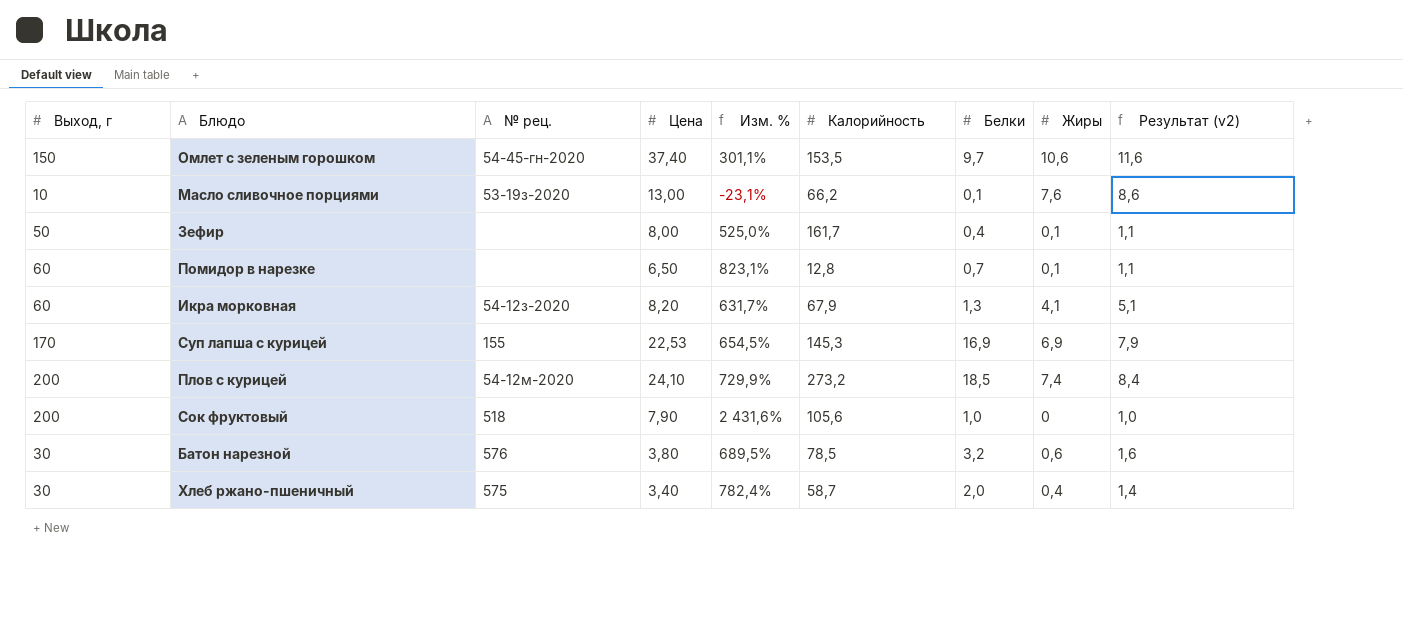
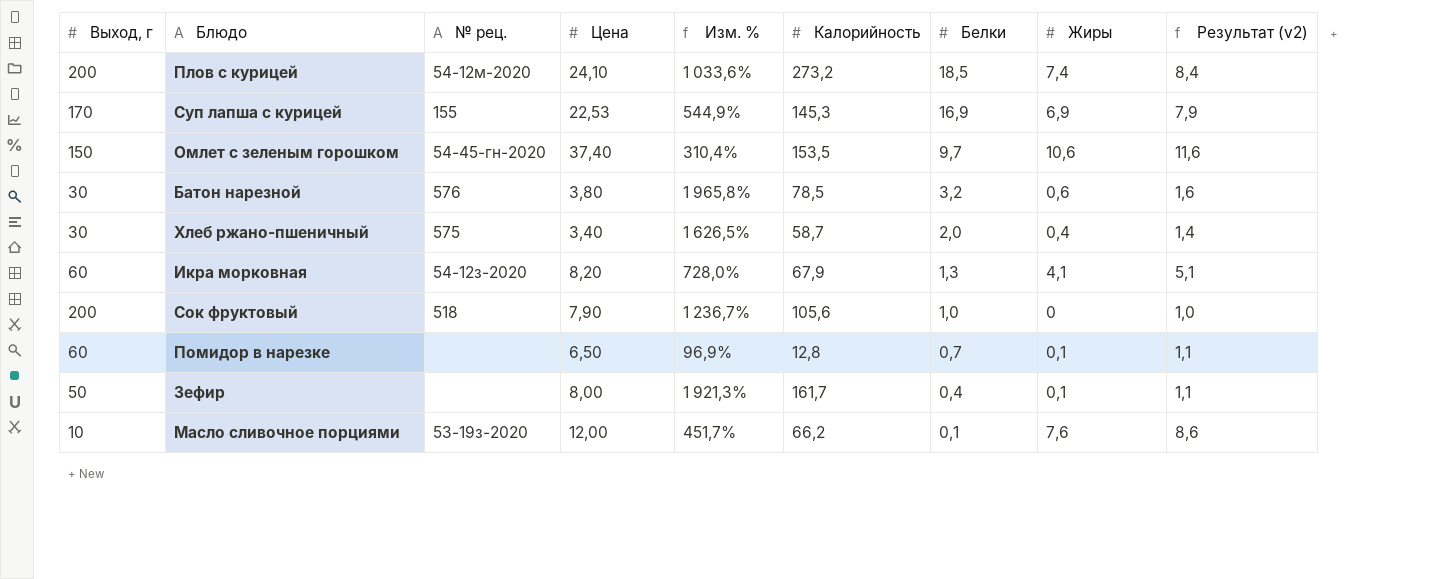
row order: none -> Белки descending
column Изм. % | formula: ([Выход, г] - [Цена]) / [Цена] -> ([Калорийность] - [Цена]) / [Цена]
Масло сливочное порциями | Цена: 13,00 -> 12,00

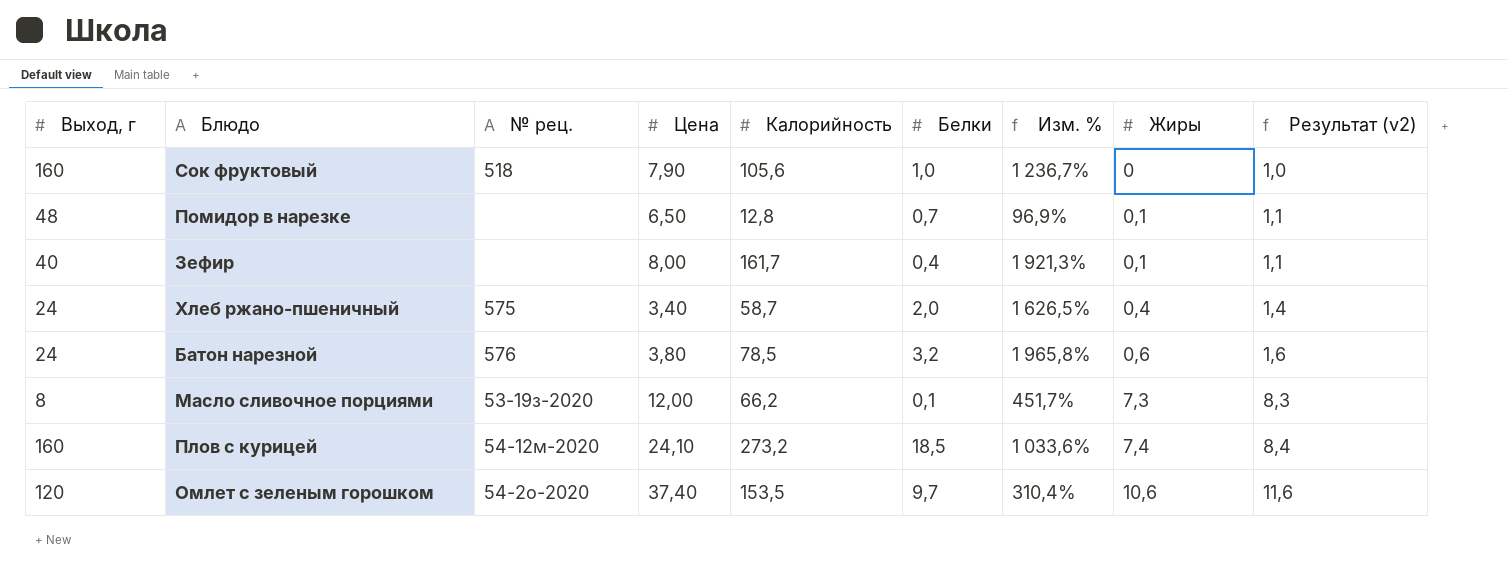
row order: Белки descending -> Жиры ascending
column Изм. % | position: 5 -> 7
row Суп лапша с курицей: 170 | 155 | 22,53 | 544,9% | 145,3 | 16,9 | 6,9 | 7,9 -> none
row Икра морковная: 60 | 54-12з-2020 | 8,20 | 728,0% | 67,9 | 1,3 | 4,1 | 5,1 -> none
Сок фруктовый | Выход, г: 200 -> 160
Помидор в нарезке | Выход, г: 60 -> 48
Зефир | Выход, г: 50 -> 40
Хлеб ржано-пшеничный | Выход, г: 30 -> 24
Батон нарезной | Выход, г: 30 -> 24
Масло сливочное порциями | Выход, г: 10 -> 8
Масло сливочное порциями | Жиры: 7,6 -> 7,3
Масло сливочное порциями | Результат (v2): 8,6 -> 8,3
Плов с курицей | Выход, г: 200 -> 160
Омлет с зеленым горошком | Выход, г: 150 -> 120
Омлет с зеленым горошком | № рец.: 54-45-гн-2020 -> 54-2о-2020

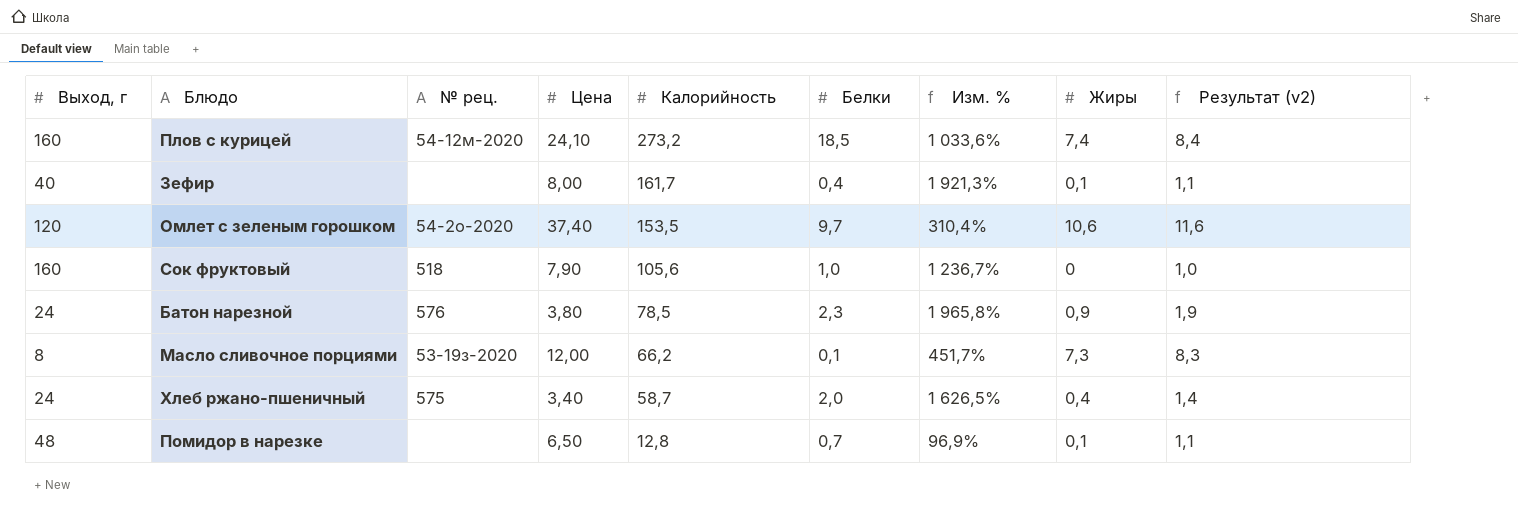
row order: Жиры ascending -> Калорийность descending
Батон нарезной | Белки: 3,2 -> 2,3
Батон нарезной | Жиры: 0,6 -> 0,9
Батон нарезной | Результат (v2): 1,6 -> 1,9

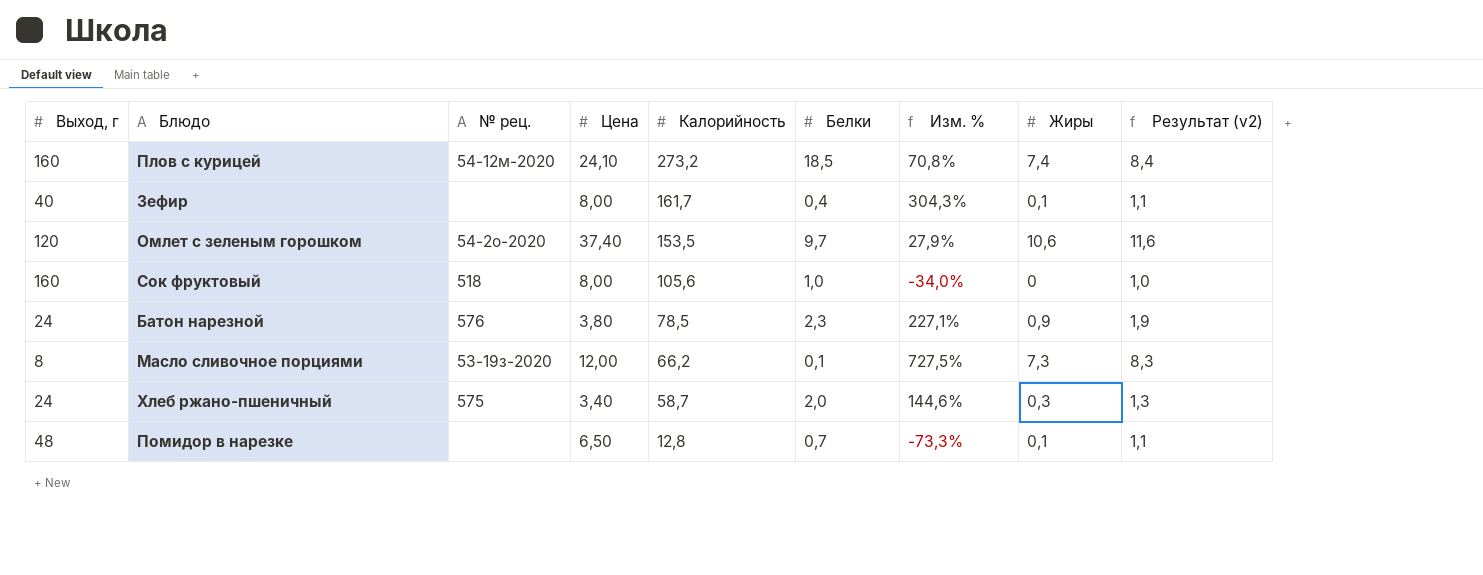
column Изм. % | formula: ([Калорийность] - [Цена]) / [Цена] -> ([Калорийность] - [Выход, г]) / [Выход, г]
Сок фруктовый | Цена: 7,90 -> 8,00
Хлеб ржано-пшеничный | Жиры: 0,4 -> 0,3
Хлеб ржано-пшеничный | Результат (v2): 1,4 -> 1,3

